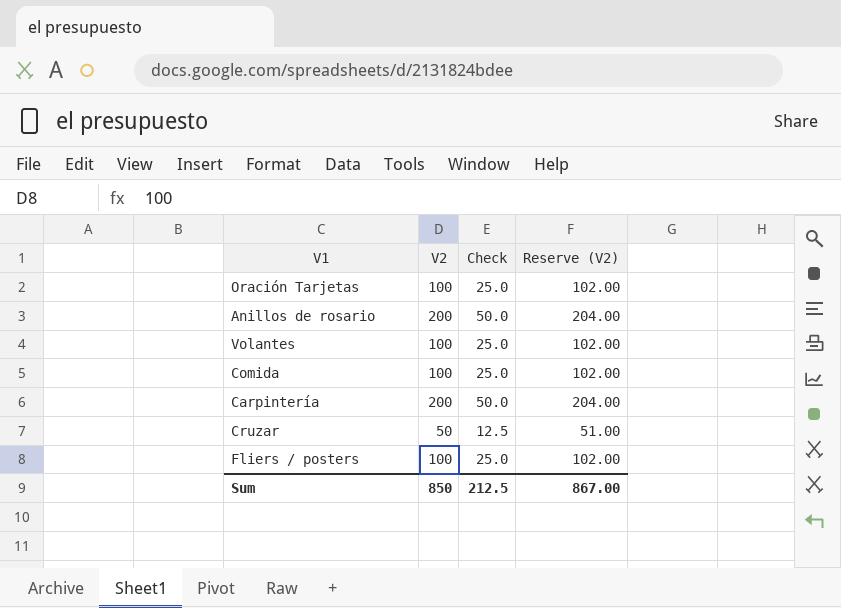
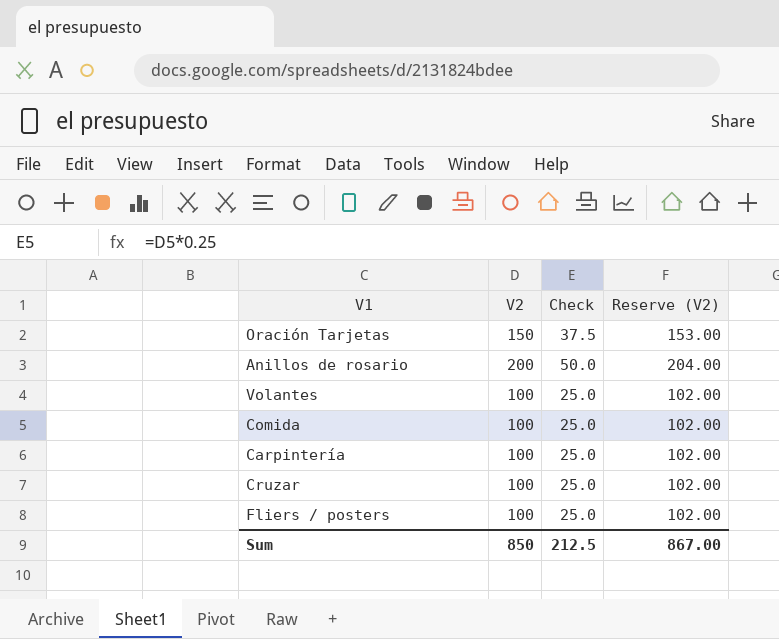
Oración Tarjetas | V2: 100 -> 150
Oración Tarjetas | Check: 25.0 -> 37.5
Oración Tarjetas | Reserve (V2): 102.00 -> 153.00
Carpintería | V2: 200 -> 100
Carpintería | Check: 50.0 -> 25.0
Carpintería | Reserve (V2): 204.00 -> 102.00
Cruzar | V2: 50 -> 100
Cruzar | Check: 12.5 -> 25.0
Cruzar | Reserve (V2): 51.00 -> 102.00

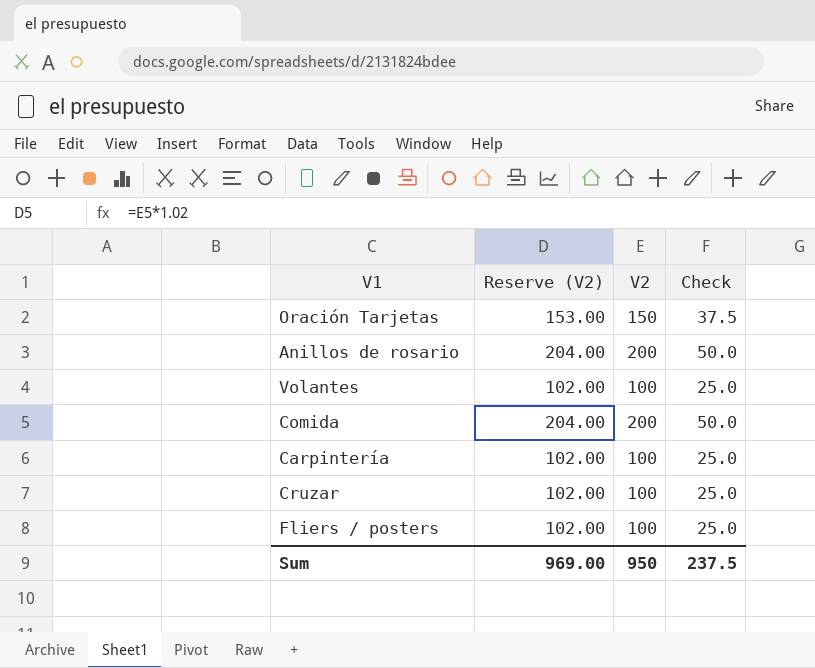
column Reserve (V2) | position: 4 -> 2
Comida | Reserve (V2): 102.00 -> 204.00
Comida | V2: 100 -> 200
Comida | Check: 25.0 -> 50.0
Sum | Reserve (V2): 867.00 -> 969.00
Sum | V2: 850 -> 950
Sum | Check: 212.5 -> 237.5

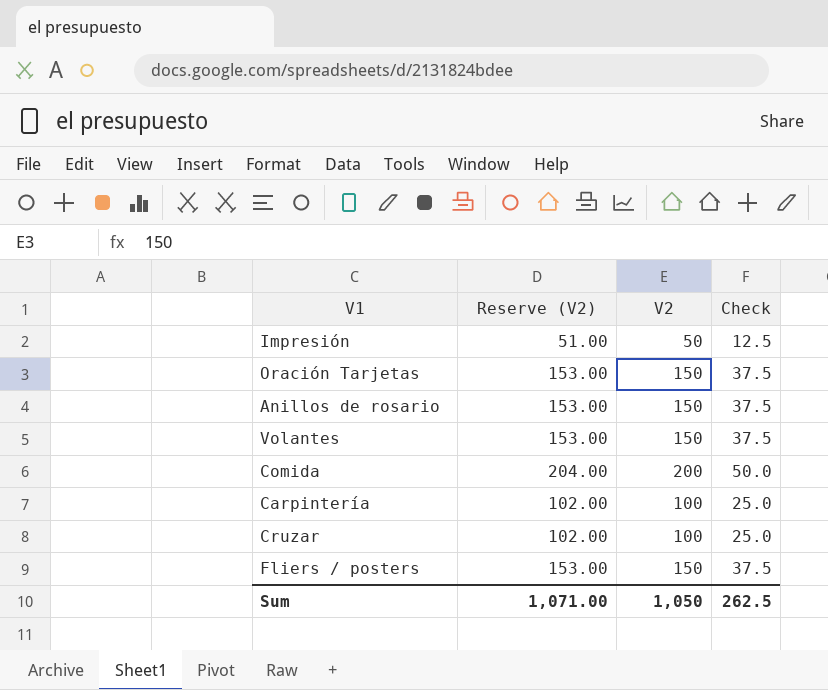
row Impresión: none -> 51.00 | 50 | 12.5
Anillos de rosario | Reserve (V2): 204.00 -> 153.00
Anillos de rosario | V2: 200 -> 150
Anillos de rosario | Check: 50.0 -> 37.5
Volantes | Reserve (V2): 102.00 -> 153.00
Volantes | V2: 100 -> 150
Volantes | Check: 25.0 -> 37.5
Fliers / posters | Reserve (V2): 102.00 -> 153.00
Fliers / posters | V2: 100 -> 150
Fliers / posters | Check: 25.0 -> 37.5
Sum | Reserve (V2): 969.00 -> 1,071.00
Sum | V2: 950 -> 1,050
Sum | Check: 237.5 -> 262.5

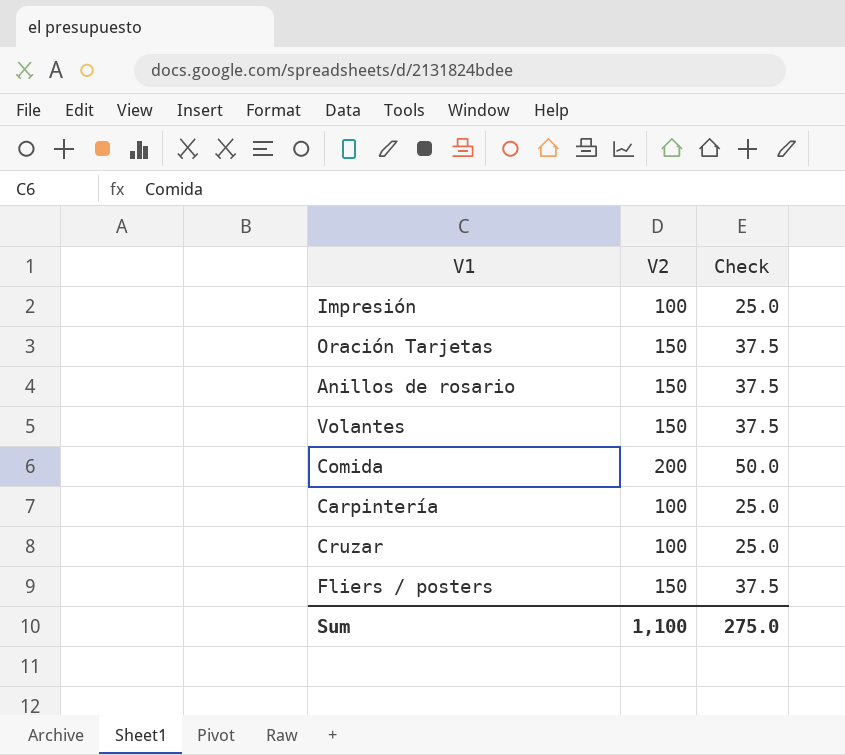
column Reserve (V2) | formula: [V2] * 1.02 -> none
Impresión | V2: 50 -> 100
Impresión | Check: 12.5 -> 25.0
Sum | V2: 1,050 -> 1,100
Sum | Check: 262.5 -> 275.0

